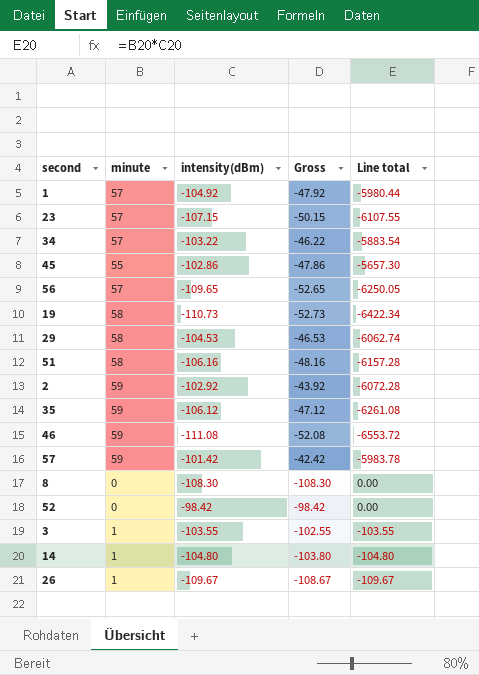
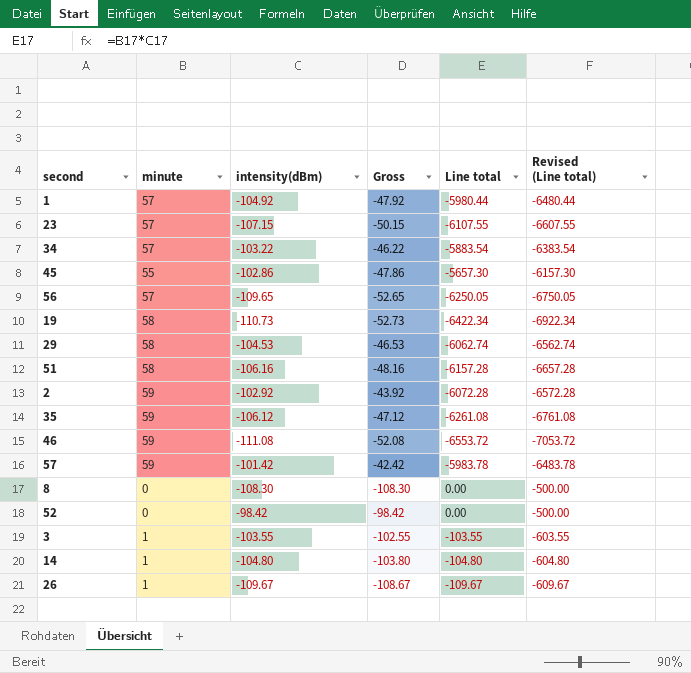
column Revised (Line total) | formula: none -> [Line total] - 500

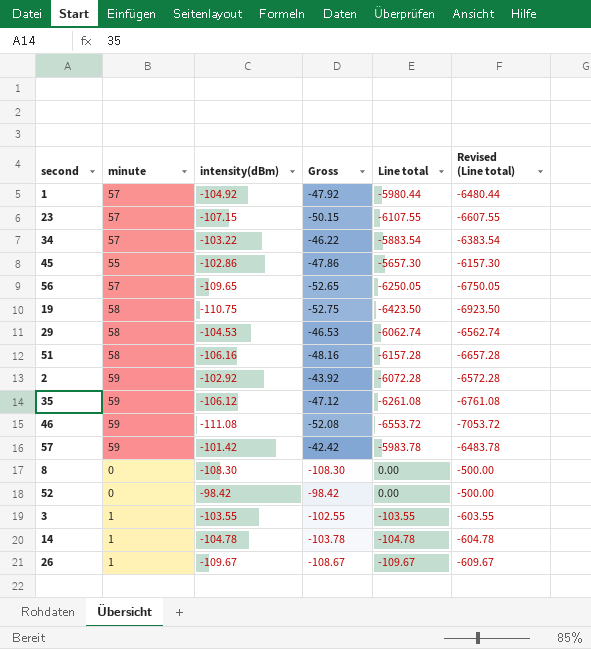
19 | intensity(dBm): -110.73 -> -110.75
19 | Gross: -52.73 -> -52.75
19 | Line total: -6422.34 -> -6423.50
19 | Revised (Line total): -6922.34 -> -6923.50
14 | intensity(dBm): -104.80 -> -104.78
14 | Gross: -103.80 -> -103.78
14 | Line total: -104.80 -> -104.78
14 | Revised (Line total): -604.80 -> -604.78

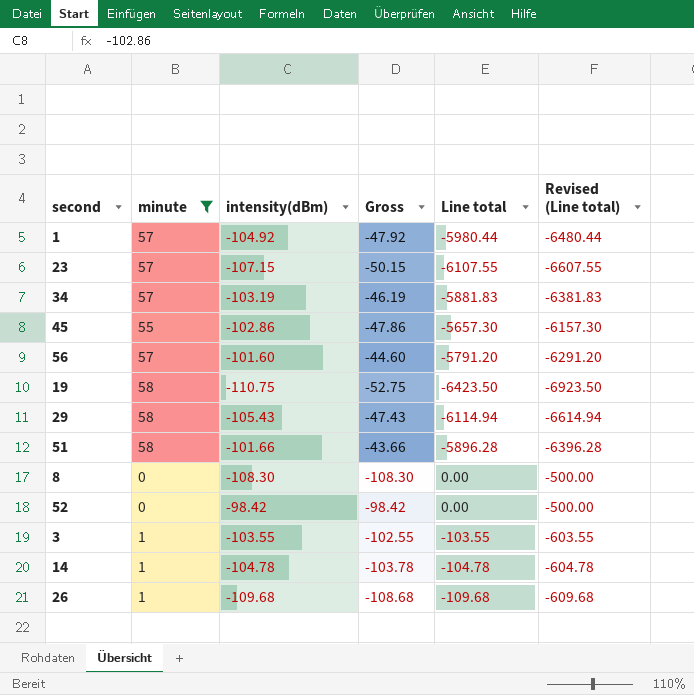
filter: none -> minute != 59
34 | intensity(dBm): -103.22 -> -103.19
34 | Gross: -46.22 -> -46.19
34 | Line total: -5883.54 -> -5881.83
34 | Revised (Line total): -6383.54 -> -6381.83
56 | intensity(dBm): -109.65 -> -101.60
56 | Gross: -52.65 -> -44.60
56 | Line total: -6250.05 -> -5791.20
56 | Revised (Line total): -6750.05 -> -6291.20
29 | intensity(dBm): -104.53 -> -105.43
29 | Gross: -46.53 -> -47.43
29 | Line total: -6062.74 -> -6114.94
29 | Revised (Line total): -6562.74 -> -6614.94
51 | intensity(dBm): -106.16 -> -101.66
51 | Gross: -48.16 -> -43.66
51 | Line total: -6157.28 -> -5896.28
51 | Revised (Line total): -6657.28 -> -6396.28
26 | intensity(dBm): -109.67 -> -109.68
26 | Gross: -108.67 -> -108.68
26 | Line total: -109.67 -> -109.68
26 | Revised (Line total): -609.67 -> -609.68

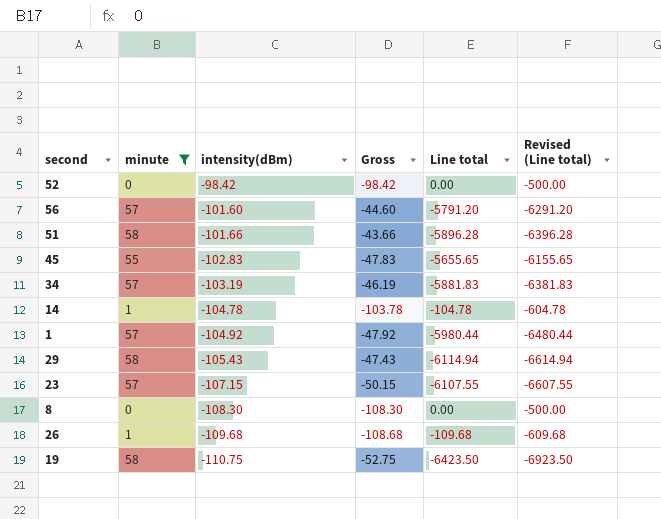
row order: none -> intensity(dBm) descending
row 3: 1 | -103.55 | -102.55 | -103.55 | -603.55 -> none
45 | intensity(dBm): -102.86 -> -102.83
45 | Gross: -47.86 -> -47.83
45 | Line total: -5657.30 -> -5655.65
45 | Revised (Line total): -6157.30 -> -6155.65

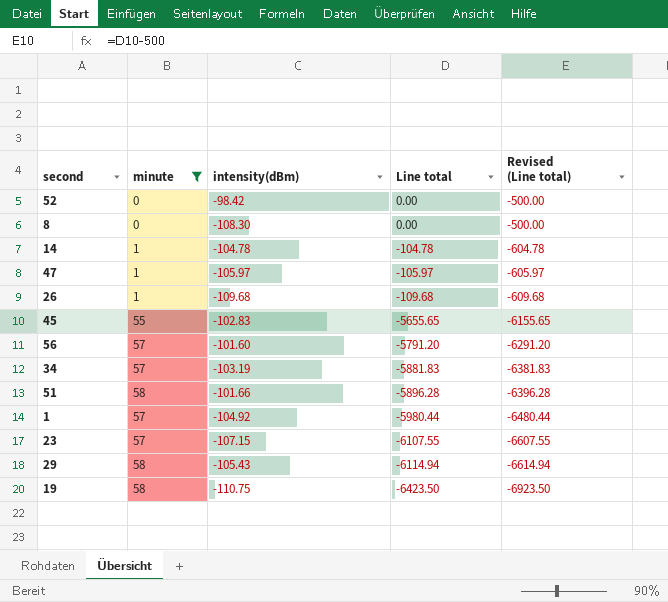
row order: intensity(dBm) descending -> Line total descending
column Gross | formula: [minute] + [intensity(dBm)] -> none
row 47: none -> 1 | -105.97 | -105.97 | -605.97

